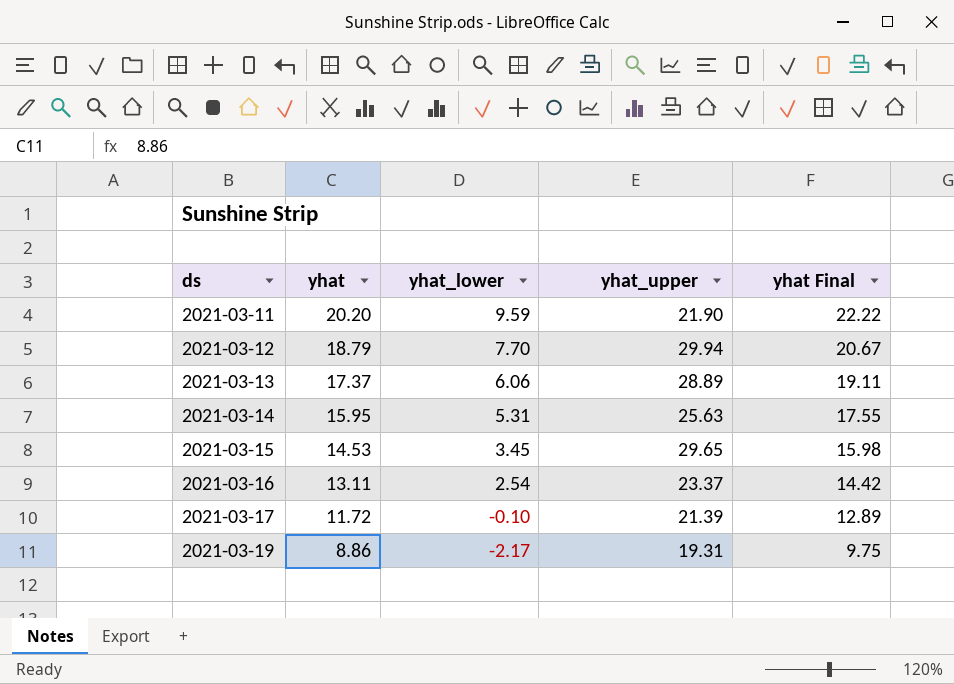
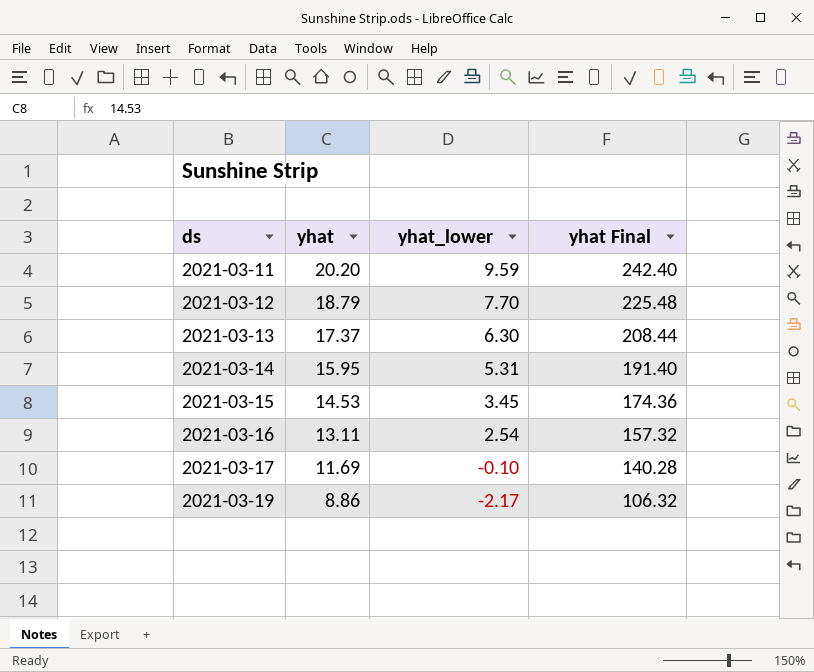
column yhat_upper | position: 4 -> none
column yhat Final | formula: [yhat] * 1.1 -> [yhat] * 12
2021-03-13 | yhat_lower: 6.06 -> 6.30
2021-03-17 | yhat: 11.72 -> 11.69

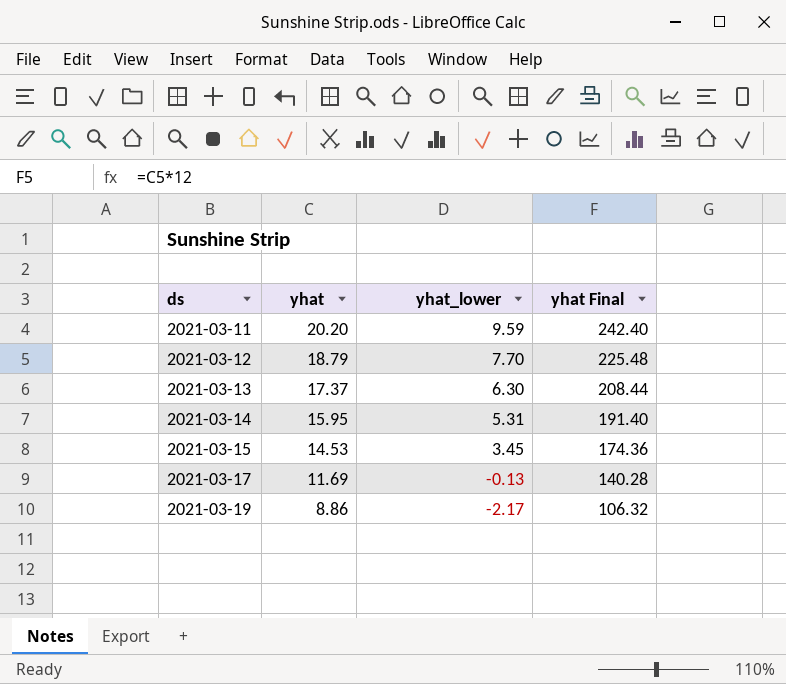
row 2021-03-16: 13.11 | 2.54 | 157.32 -> none
2021-03-17 | yhat_lower: -0.10 -> -0.13

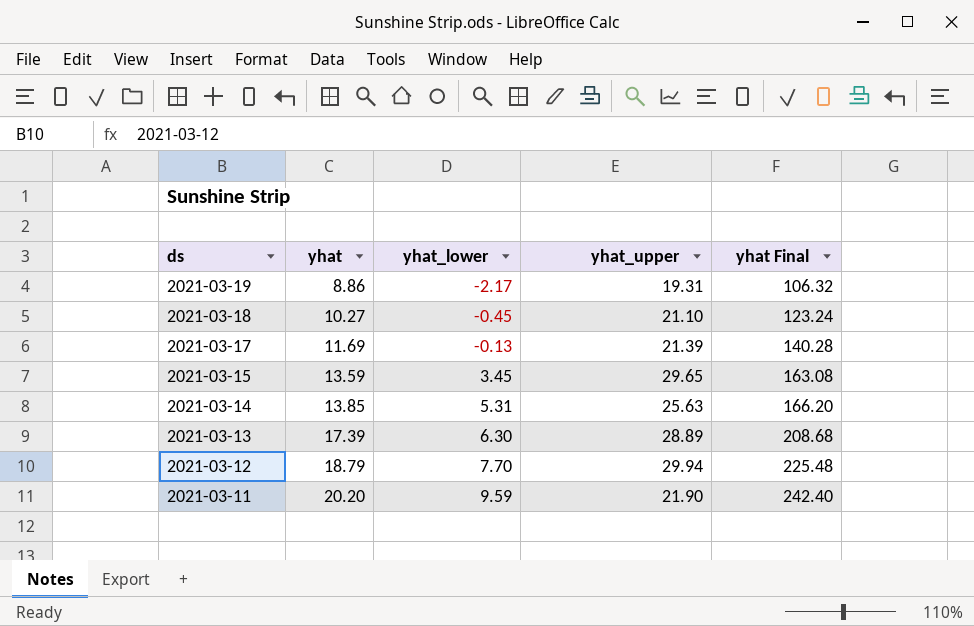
row order: ds ascending -> ds descending
column yhat_upper | position: none -> 4
row 2021-03-18: none -> 10.27 | -0.45 | 21.10 | 123.24
2021-03-15 | yhat: 14.53 -> 13.59
2021-03-15 | yhat Final: 174.36 -> 163.08
2021-03-14 | yhat: 15.95 -> 13.85
2021-03-14 | yhat Final: 191.40 -> 166.20
2021-03-13 | yhat: 17.37 -> 17.39
2021-03-13 | yhat Final: 208.44 -> 208.68

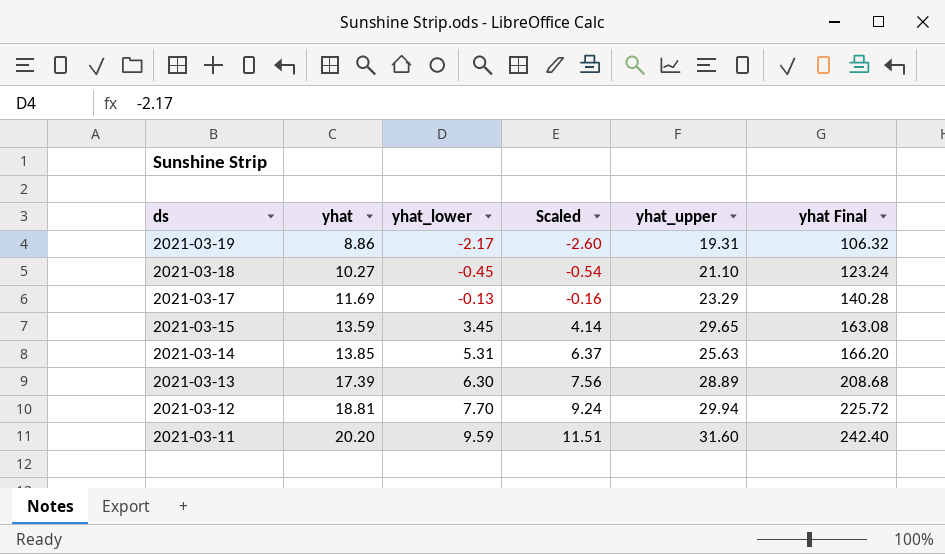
column Scaled | formula: none -> [yhat_lower] * 1.2
2021-03-17 | yhat_upper: 21.39 -> 23.29
2021-03-12 | yhat: 18.79 -> 18.81
2021-03-12 | yhat Final: 225.48 -> 225.72
2021-03-11 | yhat_upper: 21.90 -> 31.60

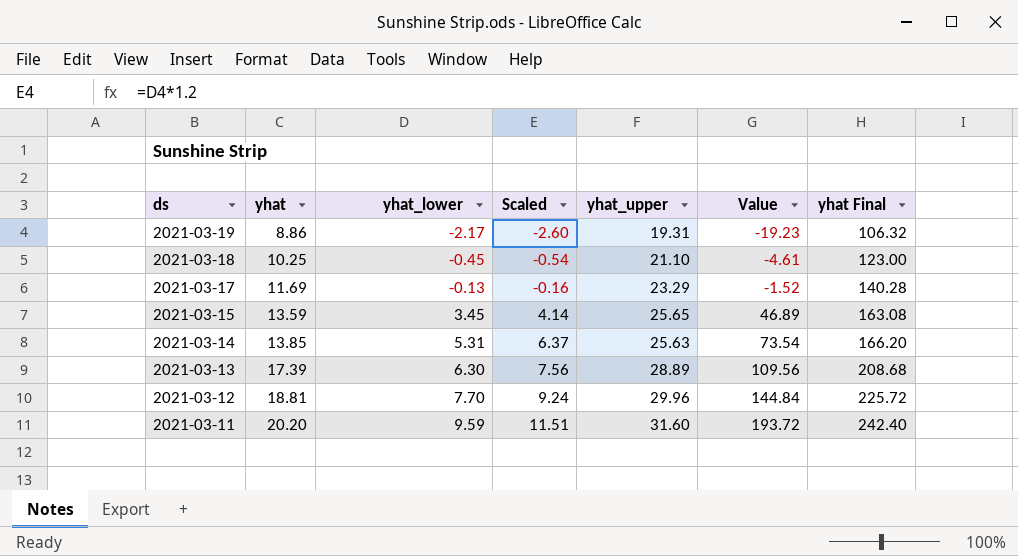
column Value | formula: none -> [yhat] * [yhat_lower]
2021-03-18 | yhat: 10.27 -> 10.25
2021-03-18 | yhat Final: 123.24 -> 123.00
2021-03-15 | yhat_upper: 29.65 -> 25.65
2021-03-12 | yhat_upper: 29.94 -> 29.96

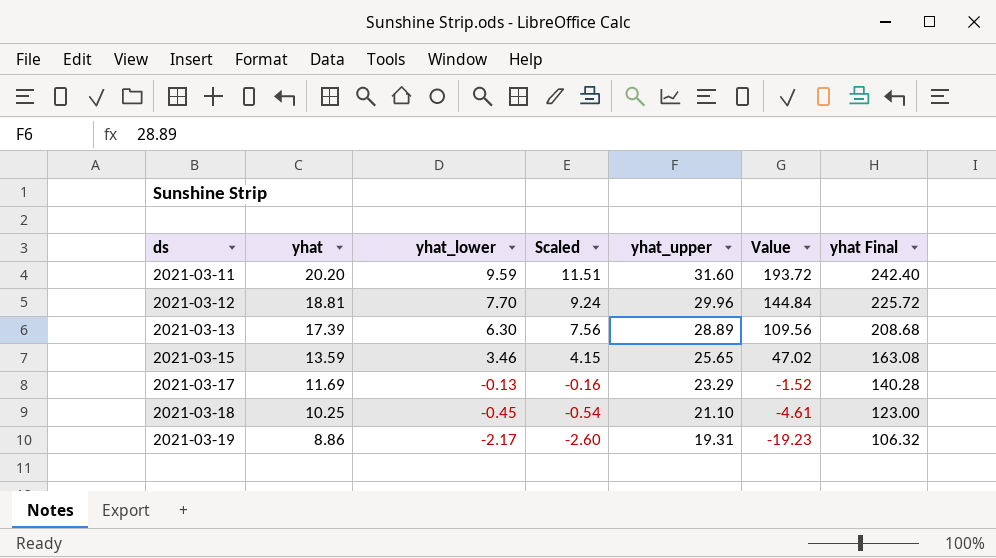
row order: ds descending -> ds ascending
row 2021-03-14: 13.85 | 5.31 | 6.37 | 25.63 | 73.54 | 166.20 -> none
2021-03-15 | yhat_lower: 3.45 -> 3.46
2021-03-15 | Scaled: 4.14 -> 4.15
2021-03-15 | Value: 46.89 -> 47.02

